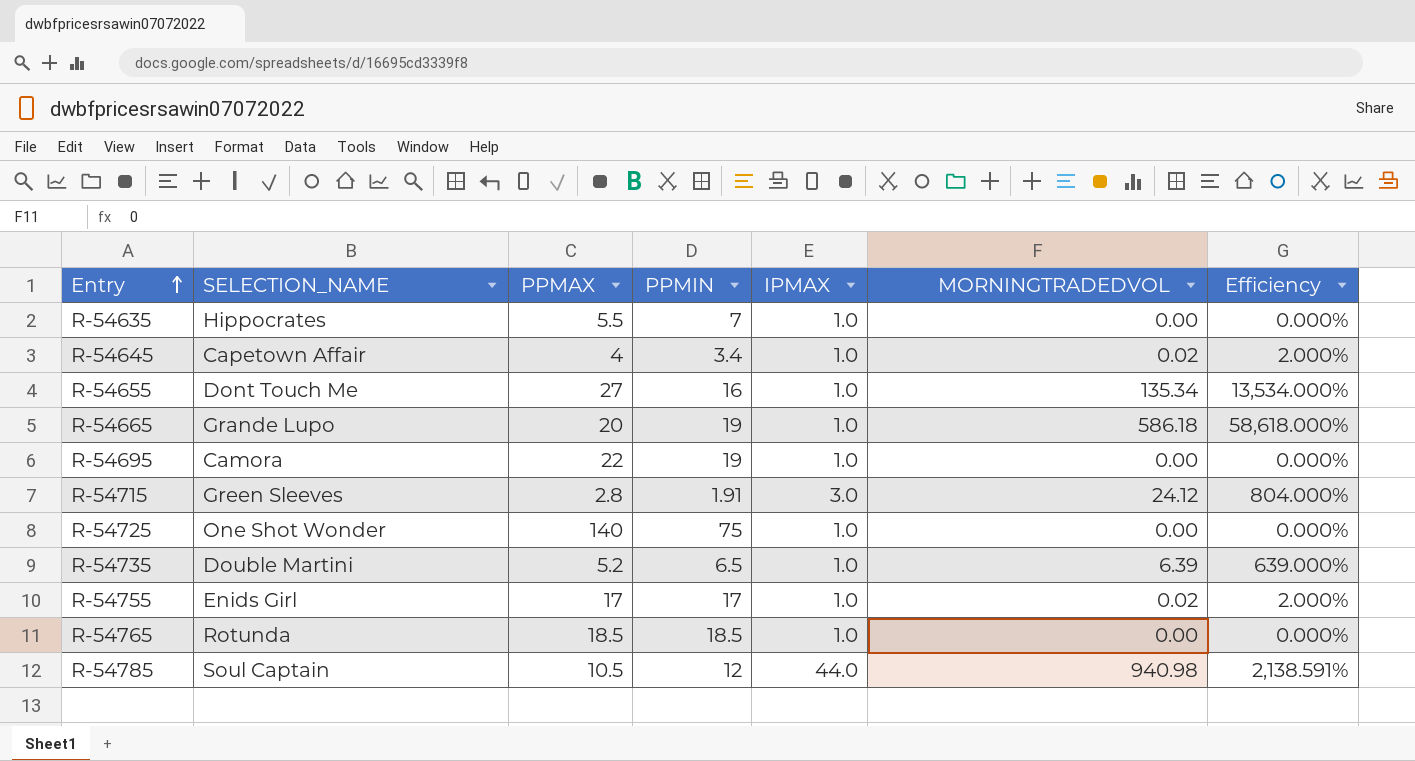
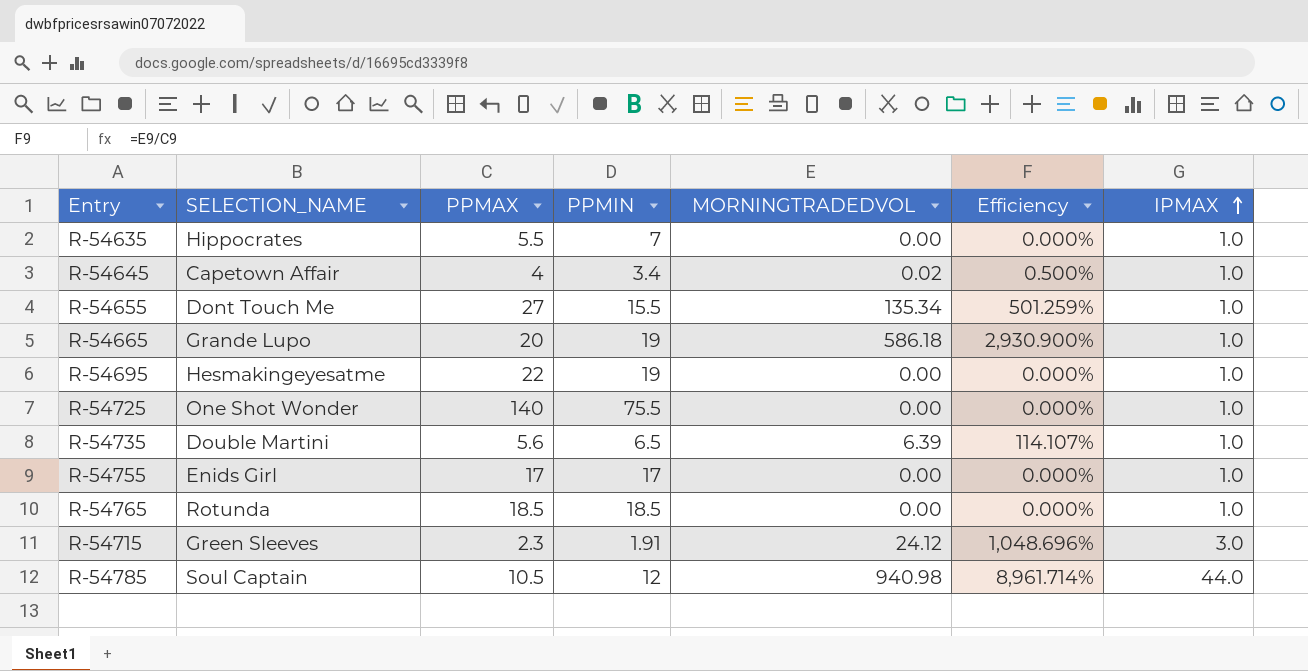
row order: Entry ascending -> IPMAX ascending
column Efficiency | formula: [MORNINGTRADEDVOL] / [IPMAX] -> [MORNINGTRADEDVOL] / [PPMAX]
column IPMAX | position: 5 -> 7
R-54655 | PPMIN: 16 -> 15.5
R-54695 | SELECTION_NAME: Camora -> Hesmakingeyesatme
R-54725 | PPMIN: 75 -> 75.5
R-54735 | PPMAX: 5.2 -> 5.6
R-54755 | MORNINGTRADEDVOL: 0.02 -> 0.00
R-54715 | PPMAX: 2.8 -> 2.3

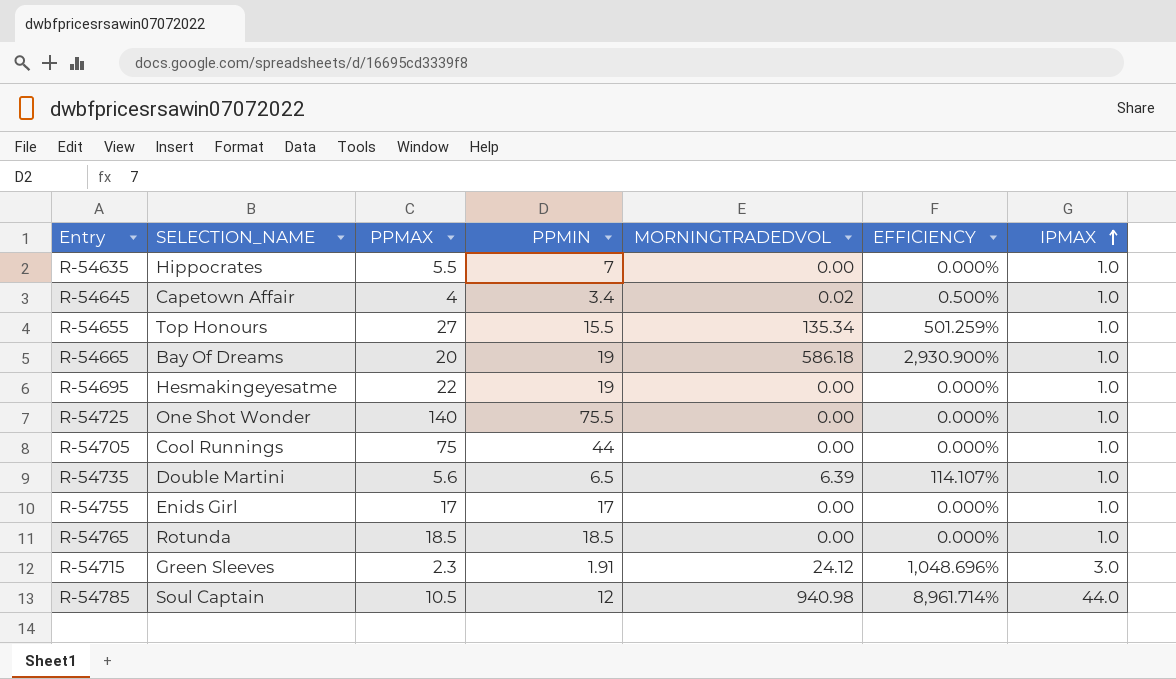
column name: Efficiency -> EFFICIENCY
R-54655 | SELECTION_NAME: Dont Touch Me -> Top Honours
R-54665 | SELECTION_NAME: Grande Lupo -> Bay Of Dreams
row R-54705: none -> Cool Runnings | 75 | 44 | 0.00 | 0.000% | 1.0

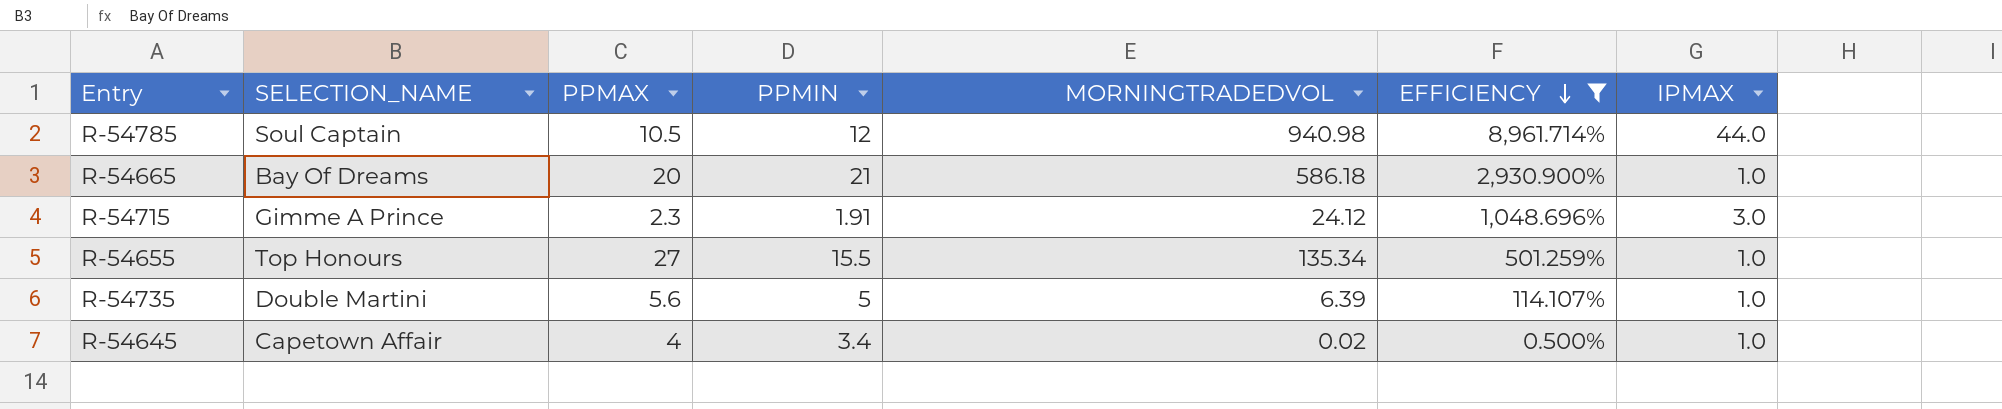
filter: none -> EFFICIENCY != 0.000%
row order: IPMAX ascending -> EFFICIENCY descending
R-54665 | PPMIN: 19 -> 21
R-54715 | SELECTION_NAME: Green Sleeves -> Gimme A Prince
R-54735 | PPMIN: 6.5 -> 5

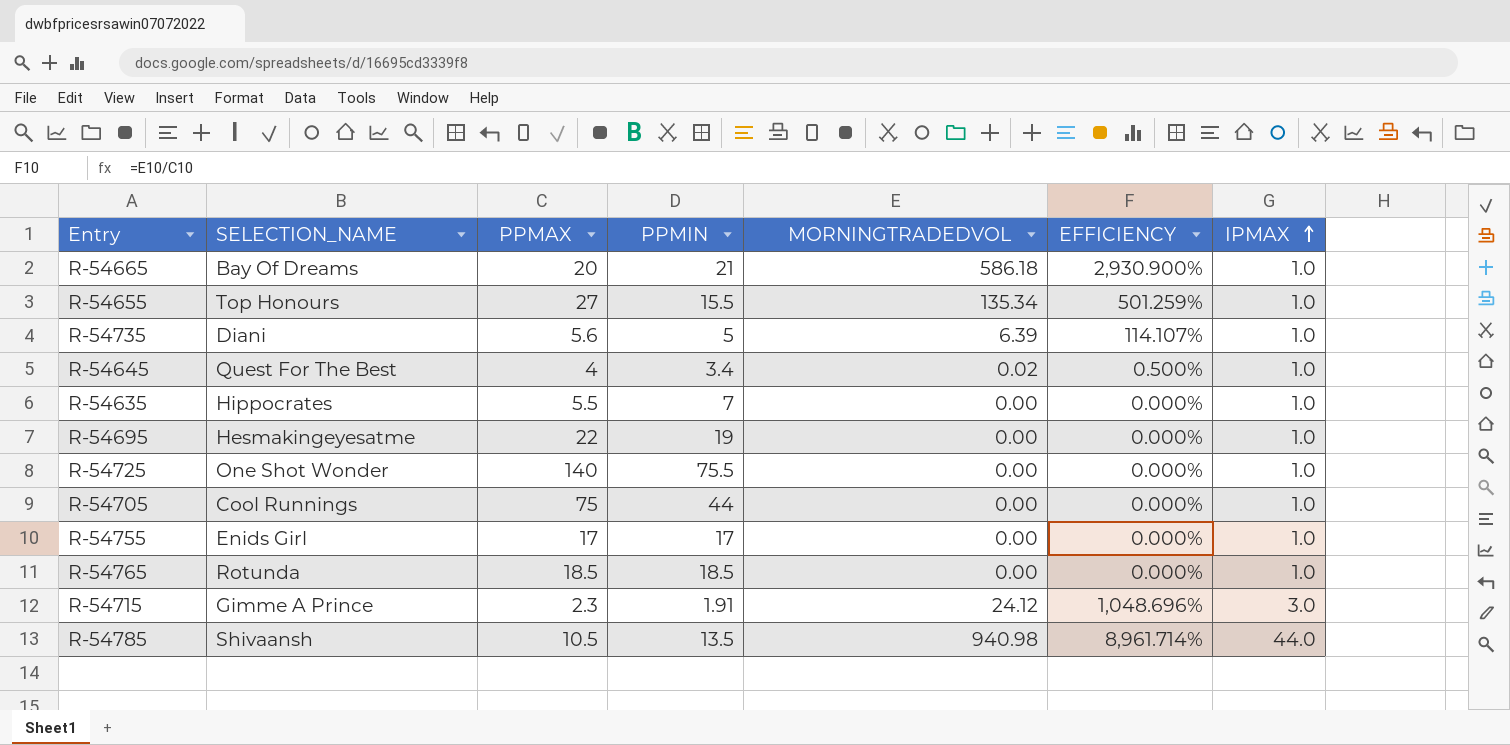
filter: EFFICIENCY != 0.000% -> none
row order: EFFICIENCY descending -> IPMAX ascending
R-54735 | SELECTION_NAME: Double Martini -> Diani
R-54645 | SELECTION_NAME: Capetown Affair -> Quest For The Best
R-54785 | SELECTION_NAME: Soul Captain -> Shivaansh
R-54785 | PPMIN: 12 -> 13.5

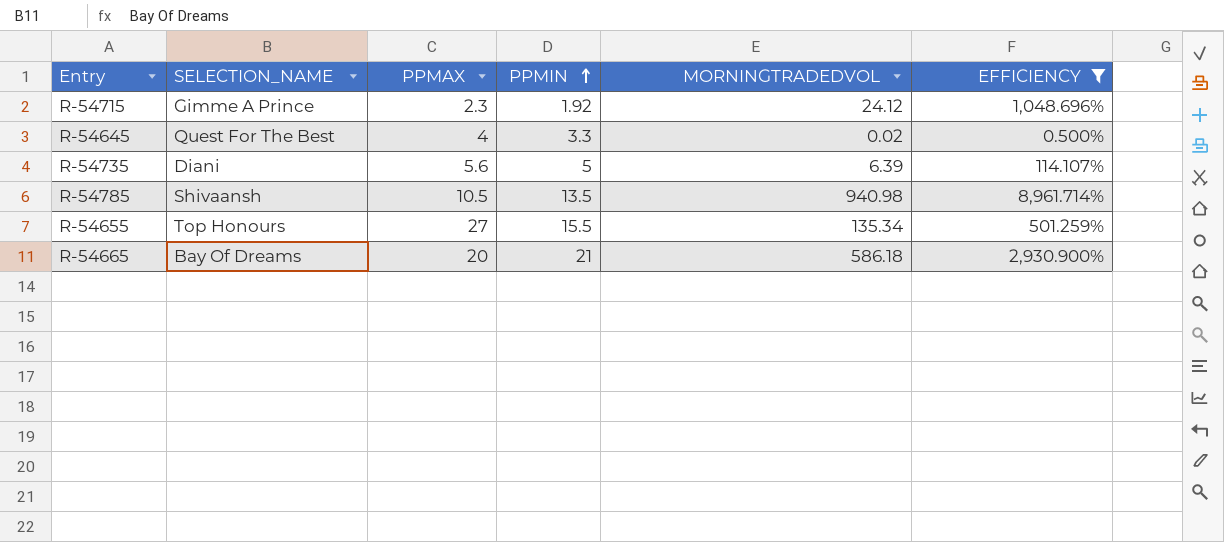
filter: none -> EFFICIENCY != 0.000%
row order: IPMAX ascending -> PPMIN ascending
column IPMAX | position: 7 -> none
R-54715 | PPMIN: 1.91 -> 1.92
R-54645 | PPMIN: 3.4 -> 3.3

